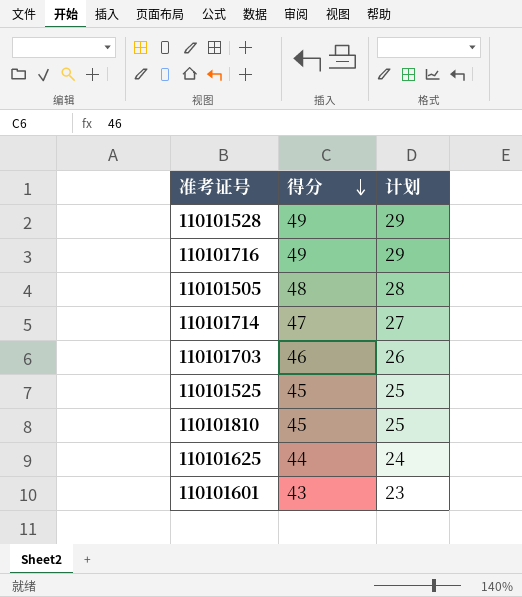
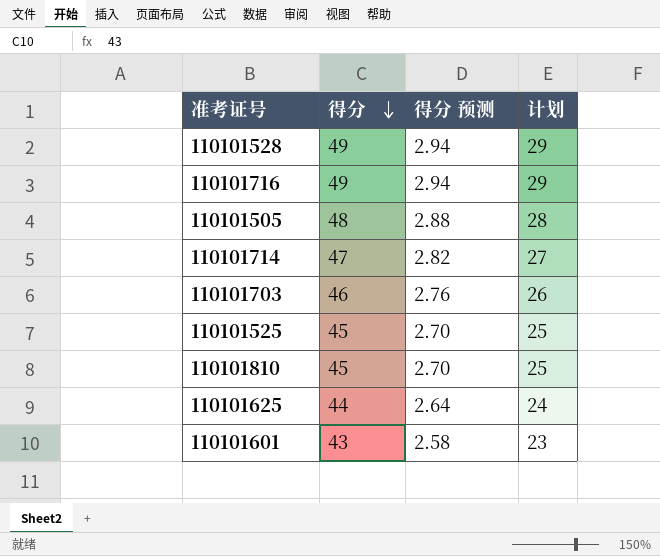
column 得分 预测 | formula: none -> [得分] * 0.06

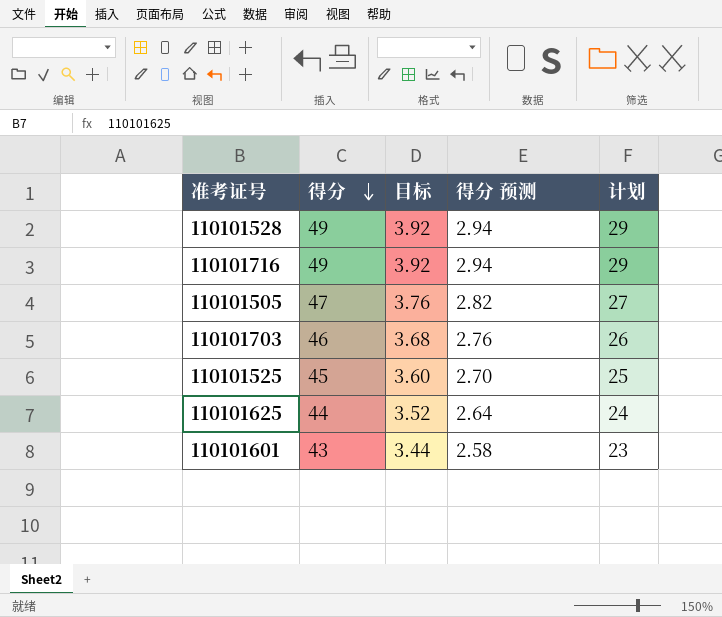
column 目标 | formula: none -> [得分] * 0.08
row 110101714: 47 | 2.82 | 27 -> none
row 110101810: 45 | 2.70 | 25 -> none
110101505 | 得分: 48 -> 47
110101505 | 得分 预测: 2.88 -> 2.82
110101505 | 计划: 28 -> 27

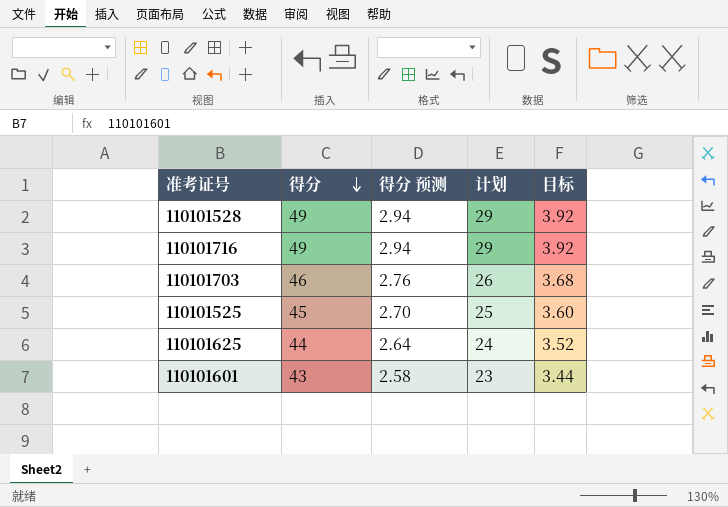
column 目标 | position: 3 -> 5
row 110101505: 47 | 3.76 | 2.82 | 27 -> none

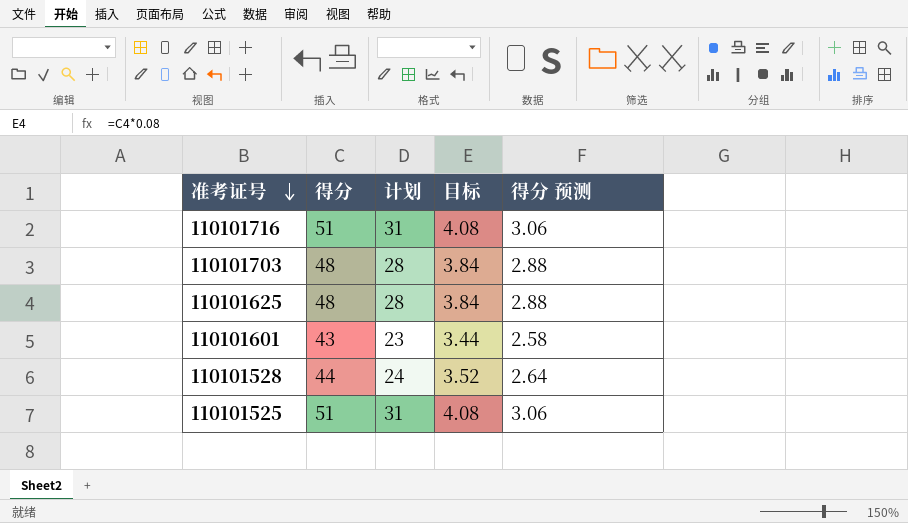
row order: 得分 descending -> 准考证号 descending
column 得分 预测 | position: 3 -> 5
110101716 | 得分: 49 -> 51
110101716 | 计划: 29 -> 31
110101716 | 目标: 3.92 -> 4.08
110101716 | 得分 预测: 2.94 -> 3.06
110101703 | 得分: 46 -> 48
110101703 | 计划: 26 -> 28
110101703 | 目标: 3.68 -> 3.84
110101703 | 得分 预测: 2.76 -> 2.88
110101625 | 得分: 44 -> 48
110101625 | 计划: 24 -> 28
110101625 | 目标: 3.52 -> 3.84
110101625 | 得分 预测: 2.64 -> 2.88
110101528 | 得分: 49 -> 44
110101528 | 计划: 29 -> 24
110101528 | 目标: 3.92 -> 3.52
110101528 | 得分 预测: 2.94 -> 2.64
110101525 | 得分: 45 -> 51
110101525 | 计划: 25 -> 31
110101525 | 目标: 3.60 -> 4.08
110101525 | 得分 预测: 2.70 -> 3.06

